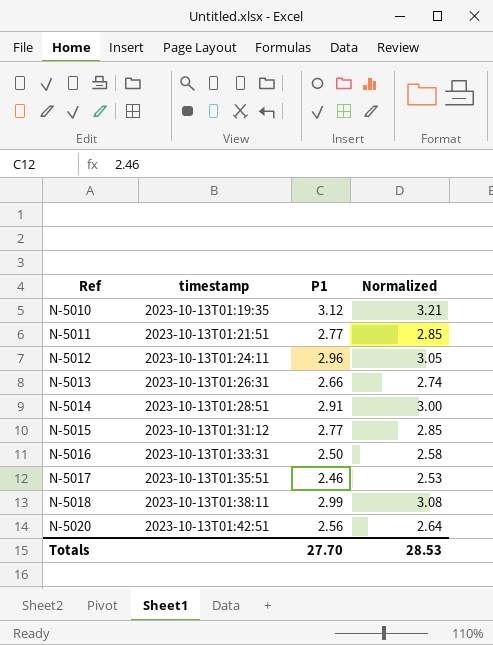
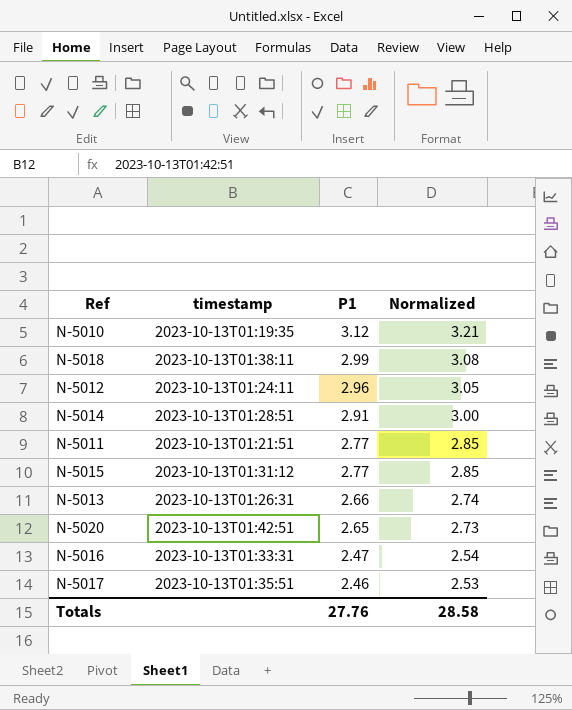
row order: Ref ascending -> P1 descending
N-5020 | P1: 2.56 -> 2.65
N-5020 | Normalized: 2.64 -> 2.73
N-5016 | P1: 2.50 -> 2.47
N-5016 | Normalized: 2.58 -> 2.54
Totals | P1: 27.70 -> 27.76
Totals | Normalized: 28.53 -> 28.58

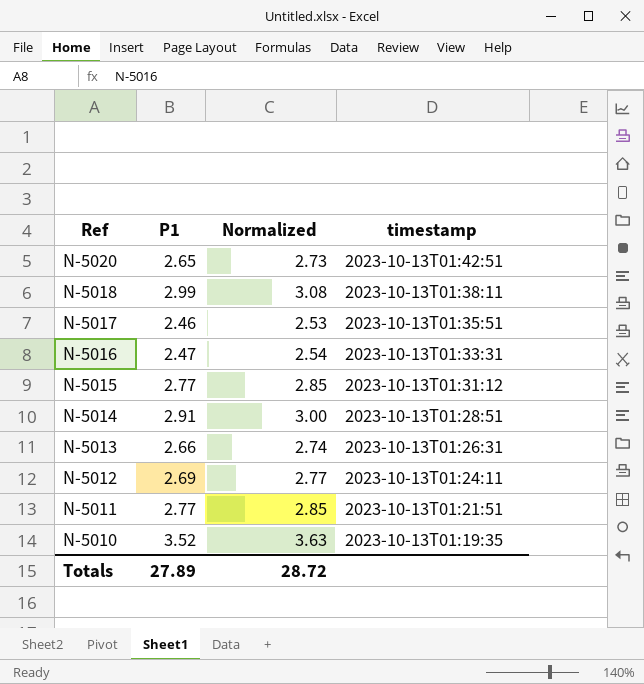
row order: P1 descending -> Ref descending
column timestamp | position: 2 -> 4
N-5012 | P1: 2.96 -> 2.69
N-5012 | Normalized: 3.05 -> 2.77
N-5010 | P1: 3.12 -> 3.52
N-5010 | Normalized: 3.21 -> 3.63
Totals | P1: 27.76 -> 27.89
Totals | Normalized: 28.58 -> 28.72

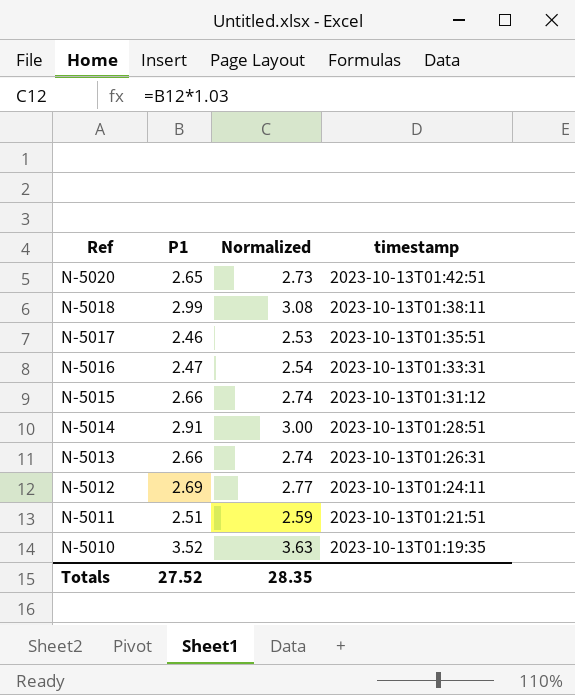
N-5015 | P1: 2.77 -> 2.66
N-5015 | Normalized: 2.85 -> 2.74
N-5011 | P1: 2.77 -> 2.51
N-5011 | Normalized: 2.85 -> 2.59
Totals | P1: 27.89 -> 27.52
Totals | Normalized: 28.72 -> 28.35

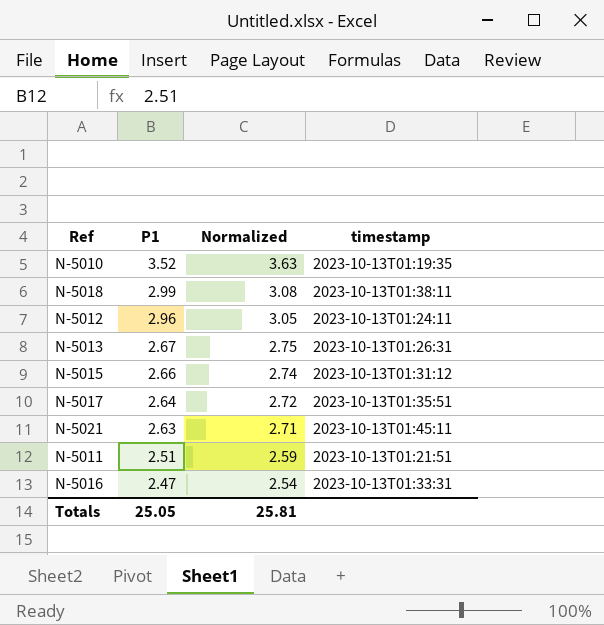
row order: Ref descending -> P1 descending
row N-5020: 2.65 | 2.73 | 2023-10-13T01:42:51 -> none
row N-5014: 2.91 | 3.00 | 2023-10-13T01:28:51 -> none
N-5012 | P1: 2.69 -> 2.96
N-5012 | Normalized: 2.77 -> 3.05
N-5013 | P1: 2.66 -> 2.67
N-5013 | Normalized: 2.74 -> 2.75
N-5017 | P1: 2.46 -> 2.64
N-5017 | Normalized: 2.53 -> 2.72
row N-5021: none -> 2.63 | 2.71 | 2023-10-13T01:45:11
Totals | P1: 27.52 -> 25.05
Totals | Normalized: 28.35 -> 25.81

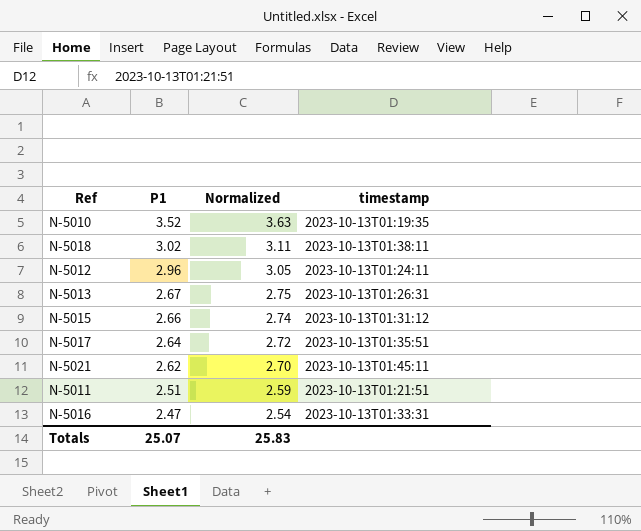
N-5018 | P1: 2.99 -> 3.02
N-5018 | Normalized: 3.08 -> 3.11
N-5021 | P1: 2.63 -> 2.62
N-5021 | Normalized: 2.71 -> 2.70
Totals | P1: 25.05 -> 25.07
Totals | Normalized: 25.81 -> 25.83

